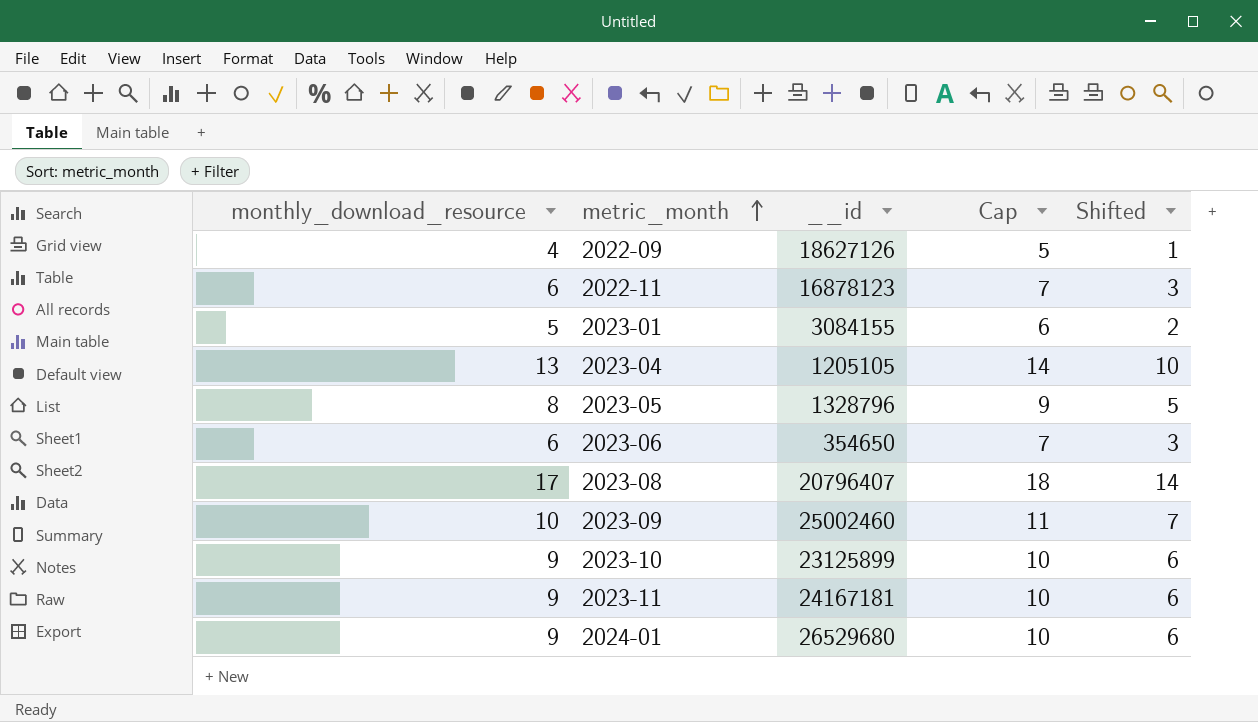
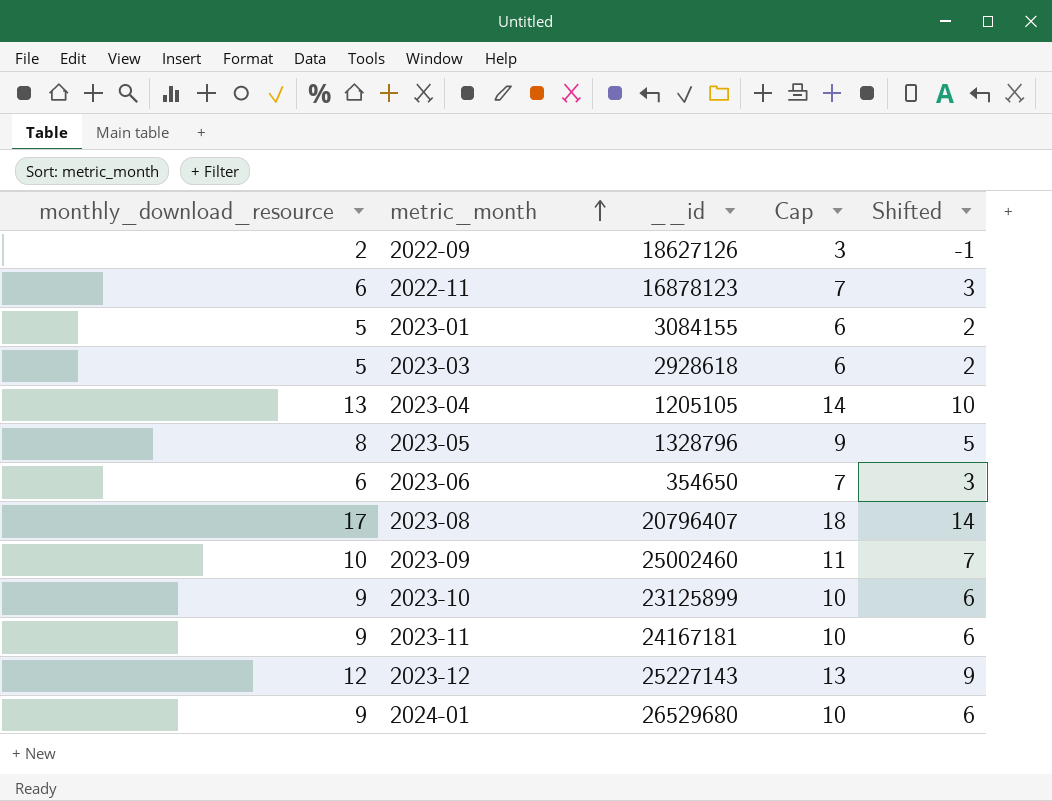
2022-09 | monthly_download_resource: 4 -> 2
2022-09 | Cap: 5 -> 3
2022-09 | Shifted: 1 -> -1
row 2023-03: none -> 5 | 2928618 | 6 | 2
row 2023-12: none -> 12 | 25227143 | 13 | 9

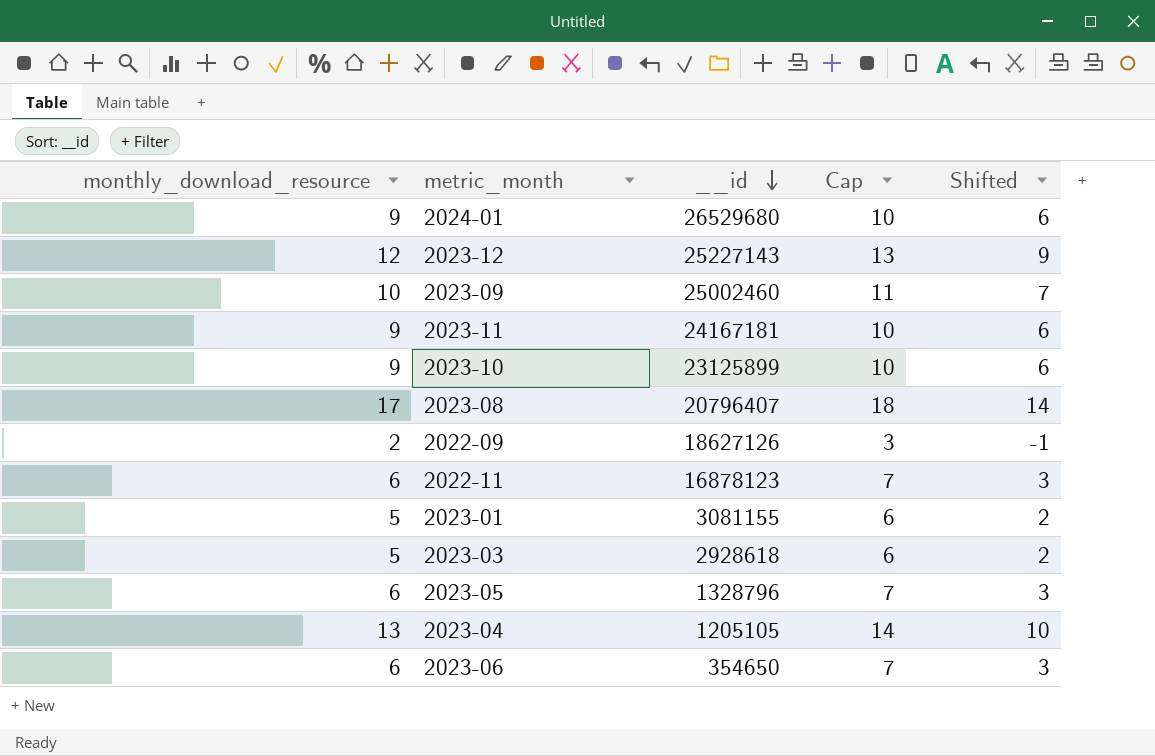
row order: metric_month ascending -> __id descending
2023-01 | __id: 3084155 -> 3081155
2023-05 | monthly_download_resource: 8 -> 6
2023-05 | Cap: 9 -> 7
2023-05 | Shifted: 5 -> 3

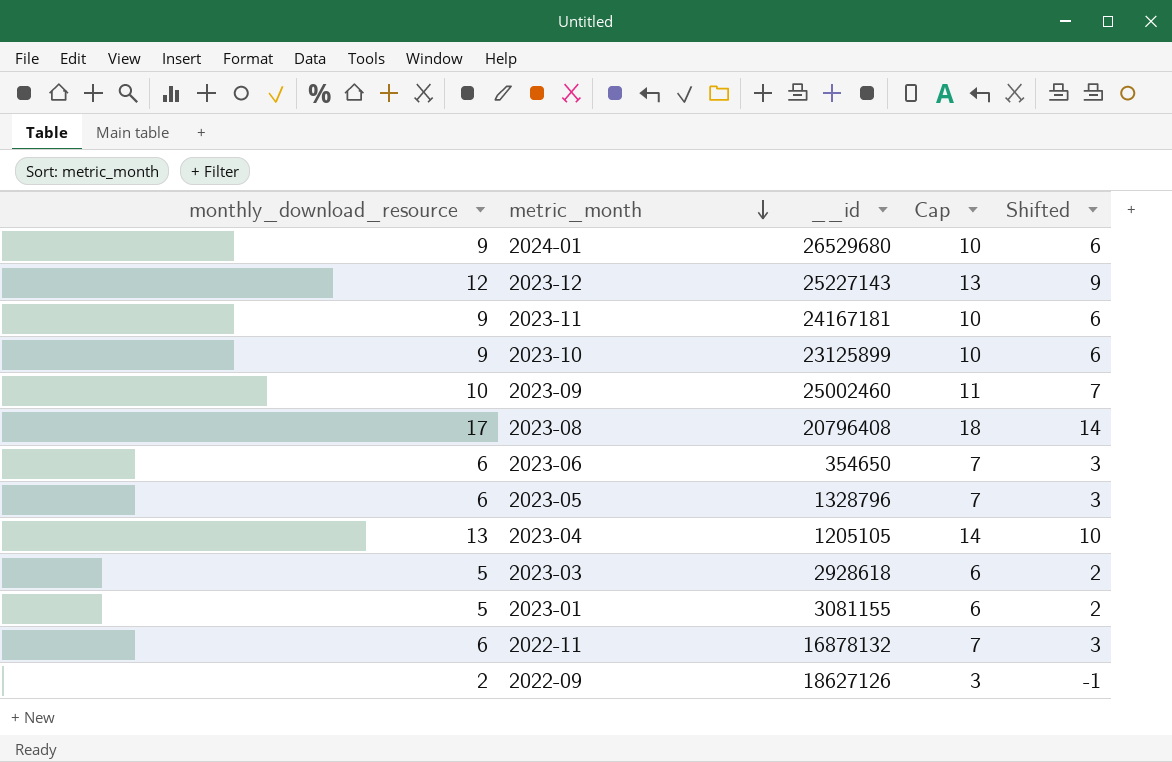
row order: __id descending -> metric_month descending
2023-08 | __id: 20796407 -> 20796408
2022-11 | __id: 16878123 -> 16878132

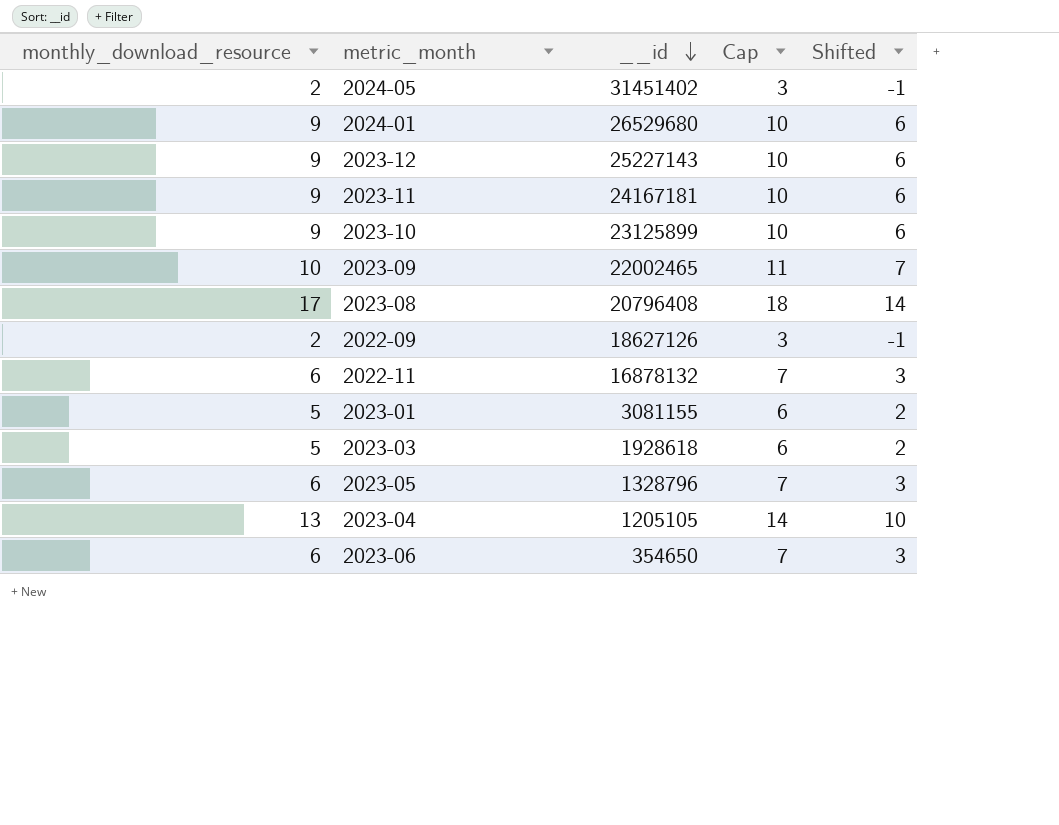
row order: metric_month descending -> __id descending
row 2024-05: none -> 2 | 31451402 | 3 | -1
2023-12 | monthly_download_resource: 12 -> 9
2023-12 | Cap: 13 -> 10
2023-12 | Shifted: 9 -> 6
2023-09 | __id: 25002460 -> 22002465
2023-03 | __id: 2928618 -> 1928618

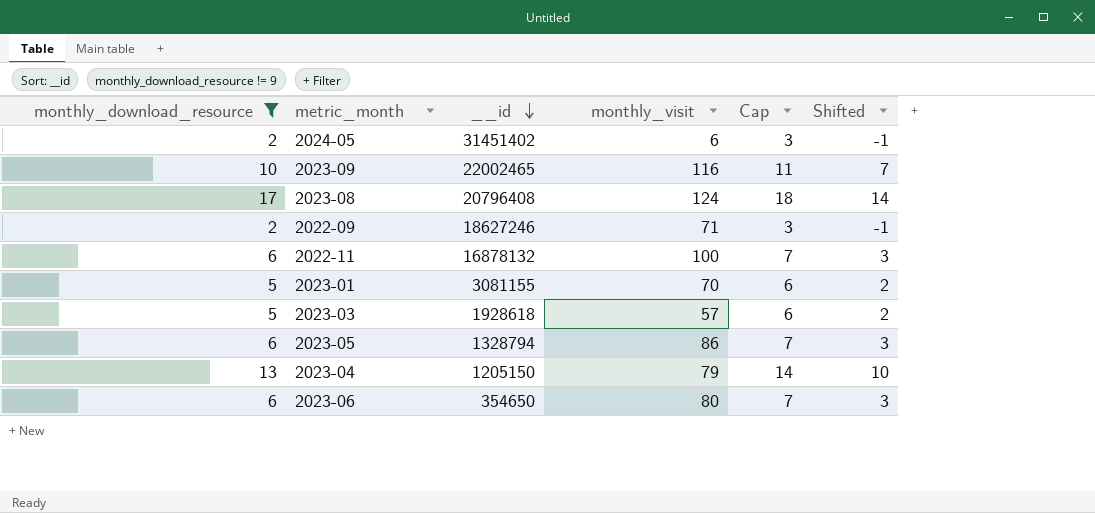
filter: none -> monthly_download_resource != 9
column monthly_visit | position: none -> 4
2022-09 | __id: 18627126 -> 18627246
2023-05 | __id: 1328796 -> 1328794
2023-04 | __id: 1205105 -> 1205150

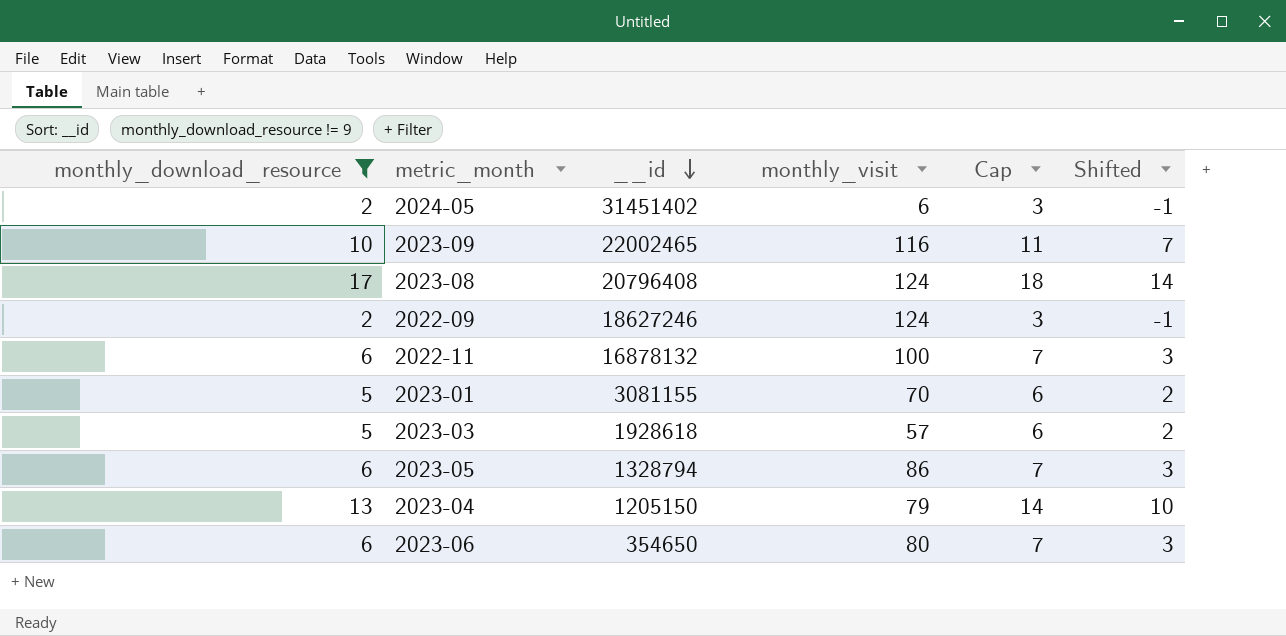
2022-09 | monthly_visit: 71 -> 124

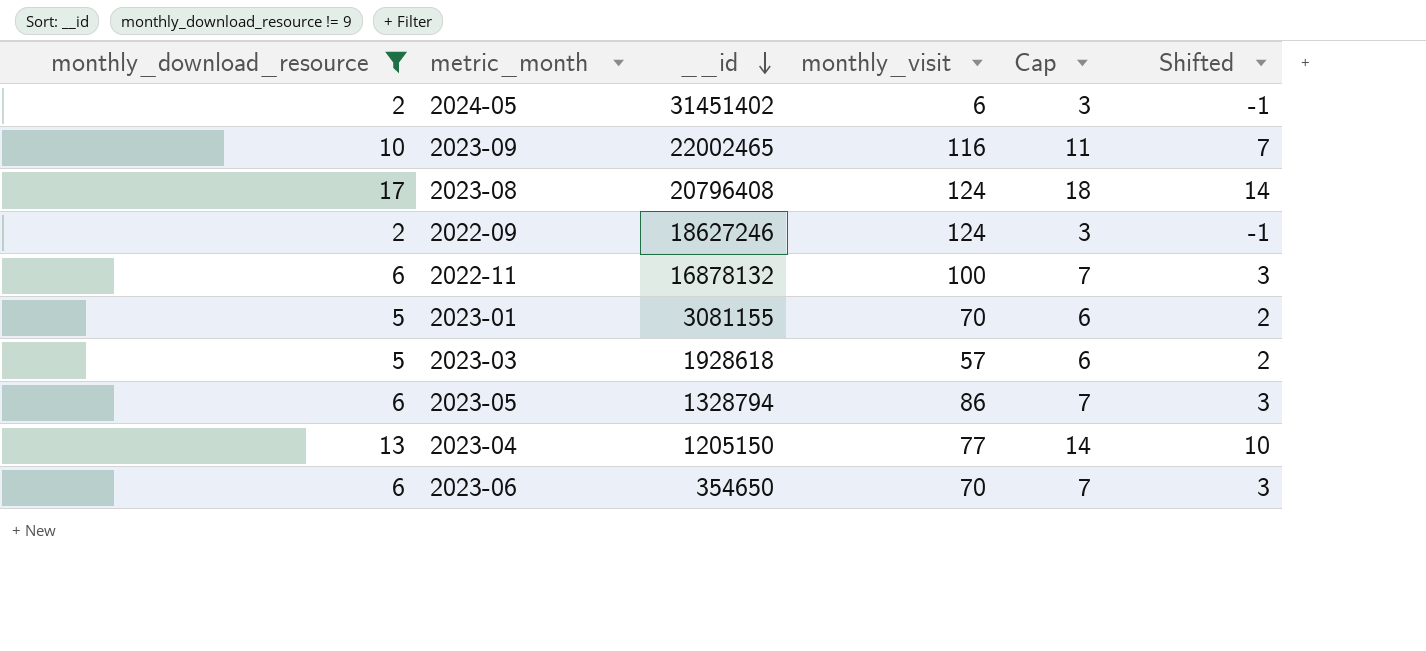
2023-04 | monthly_visit: 79 -> 77
2023-06 | monthly_visit: 80 -> 70

